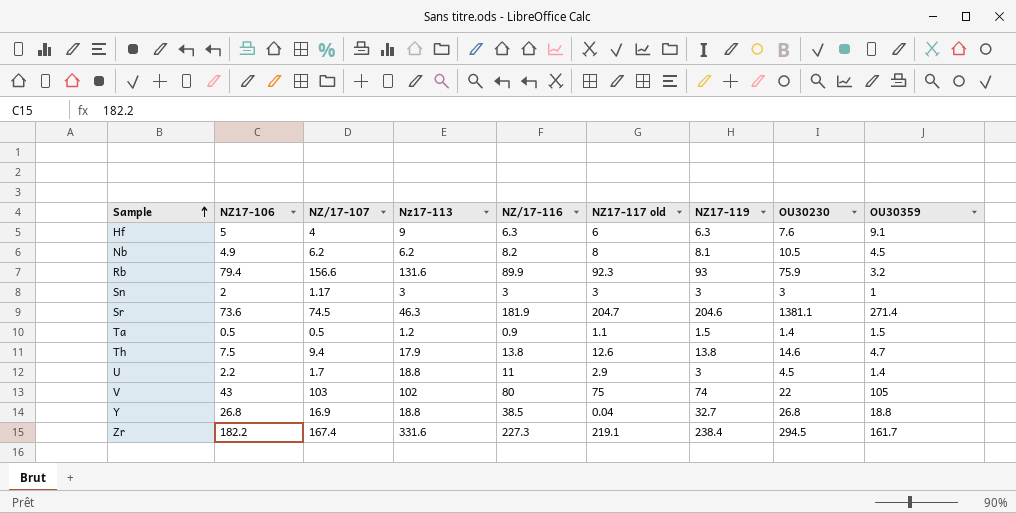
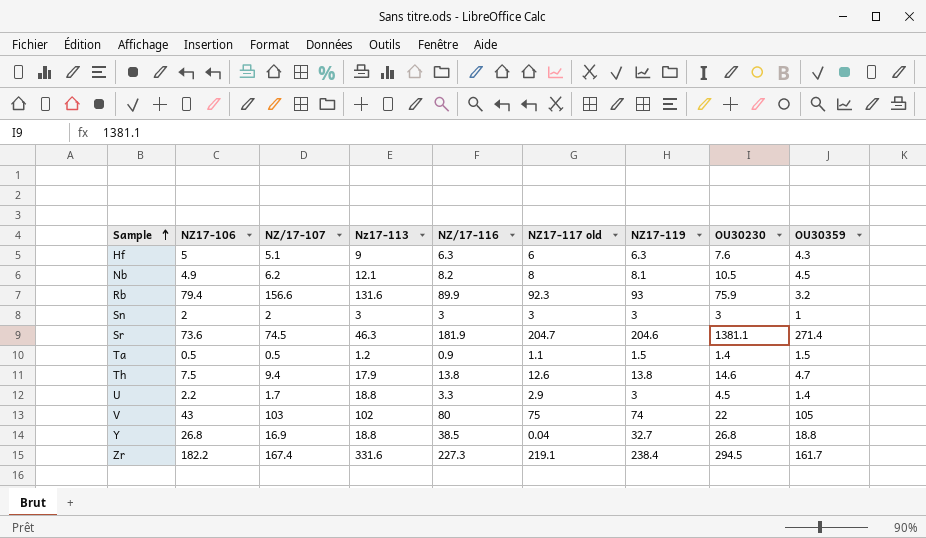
Hf | NZ/17-107: 4 -> 5.1
Hf | OU30359: 9.1 -> 4.3
Nb | Nz17-113: 6.2 -> 12.1
Sn | NZ/17-107: 1.17 -> 2
U | NZ/17-116: 11 -> 3.3

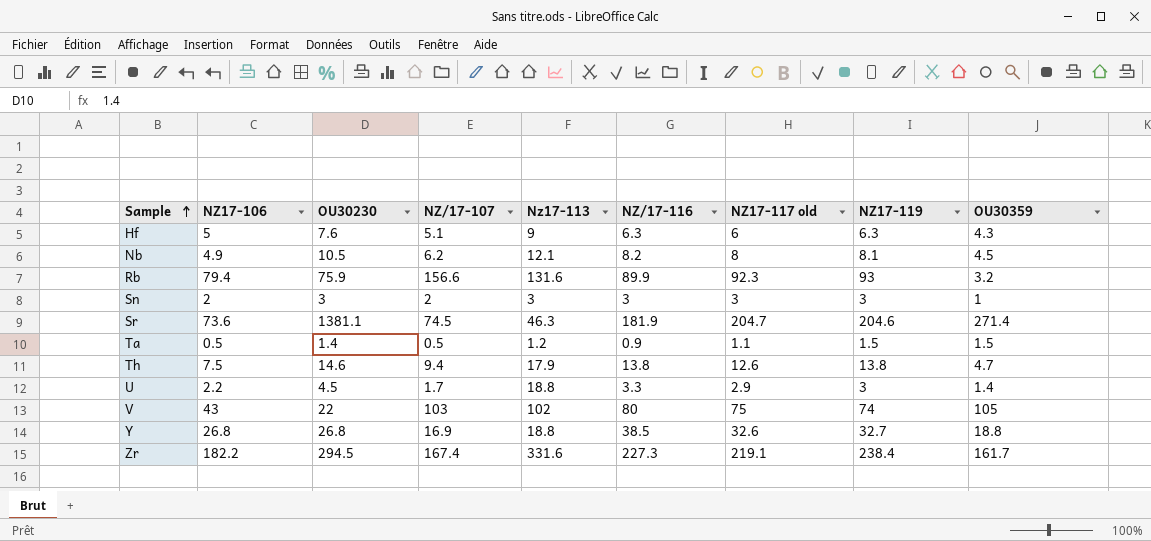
column OU30230 | position: 8 -> 3
Y | NZ17-117 old: 0.04 -> 32.6

